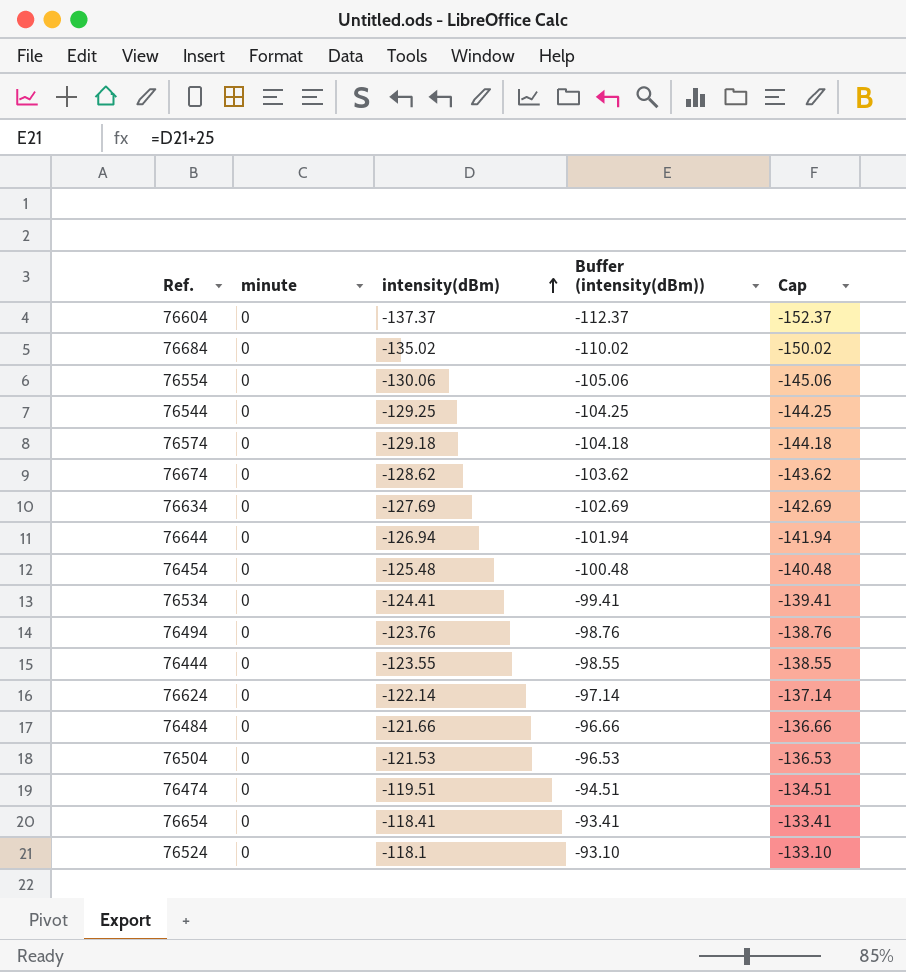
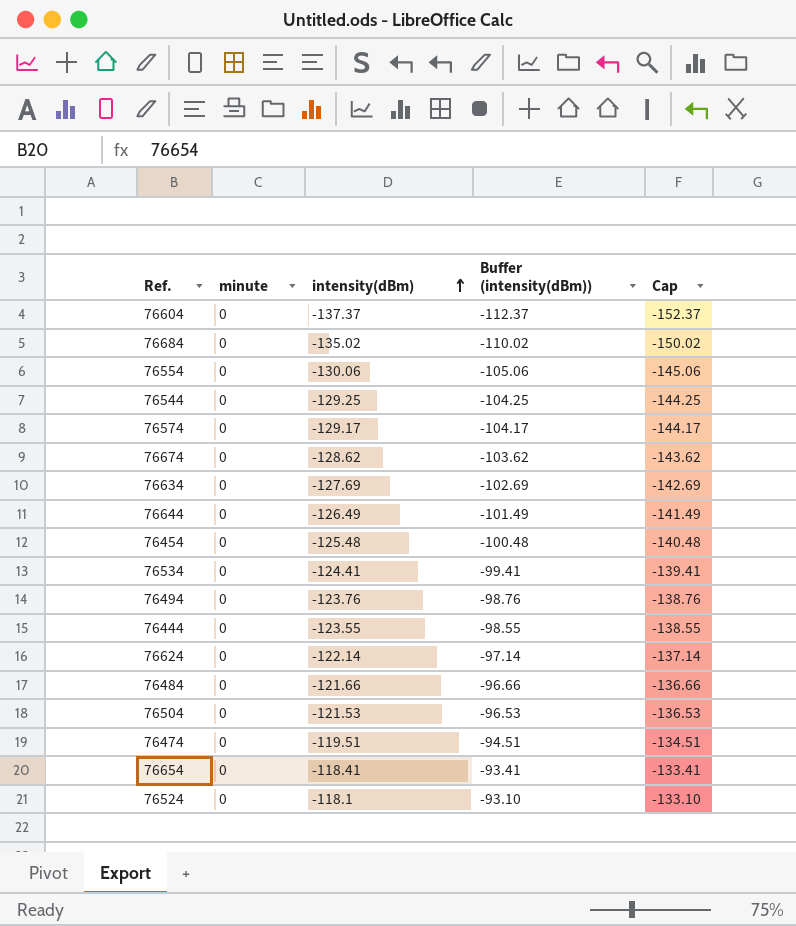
76574 | intensity(dBm): -129.18 -> -129.17
76574 | Buffer (intensity(dBm)): -104.18 -> -104.17
76574 | Cap: -144.18 -> -144.17
76644 | intensity(dBm): -126.94 -> -126.49
76644 | Buffer (intensity(dBm)): -101.94 -> -101.49
76644 | Cap: -141.94 -> -141.49

